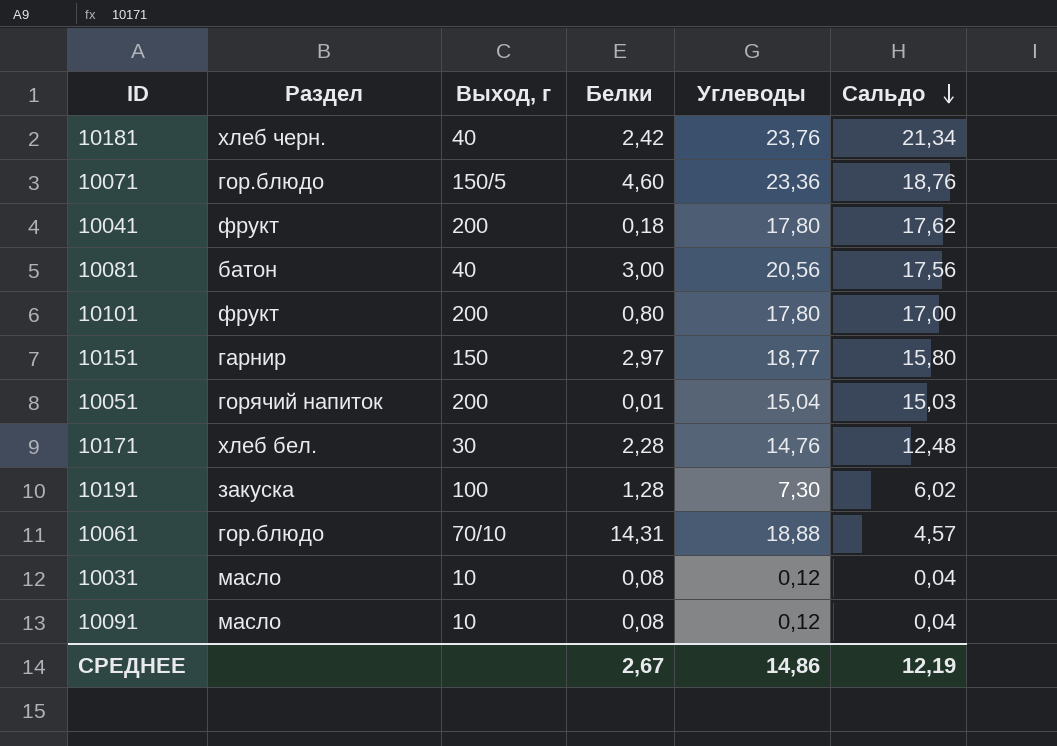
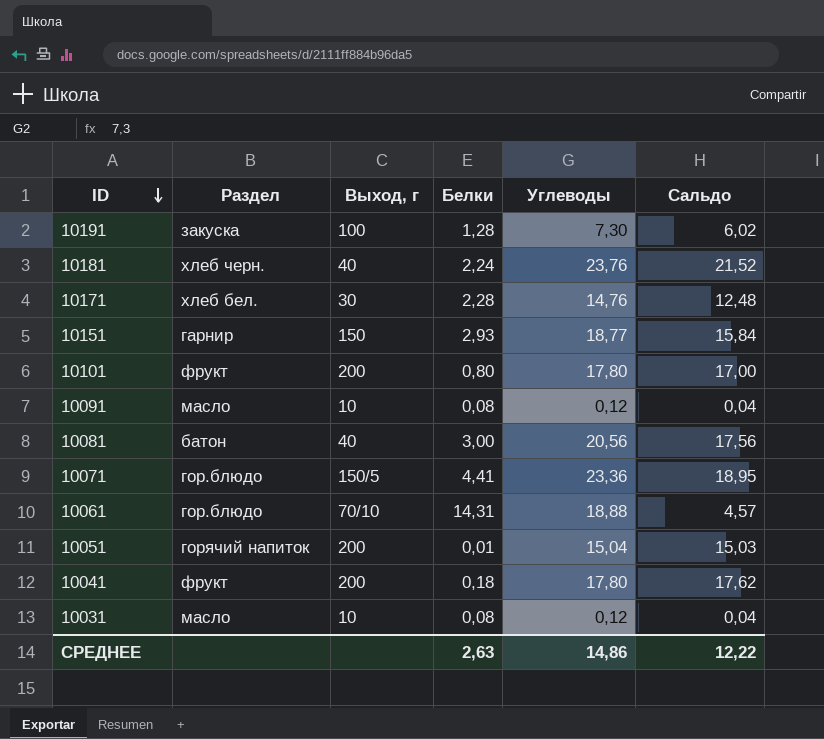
row order: Сальдо descending -> ID descending
10181 | Белки: 2,42 -> 2,24
10181 | Сальдо: 21,34 -> 21,52
10151 | Белки: 2,97 -> 2,93
10151 | Сальдо: 15,80 -> 15,84
10071 | Белки: 4,60 -> 4,41
10071 | Сальдо: 18,76 -> 18,95
СРЕДНЕЕ | Белки: 2,67 -> 2,63
СРЕДНЕЕ | Сальдо: 12,19 -> 12,22

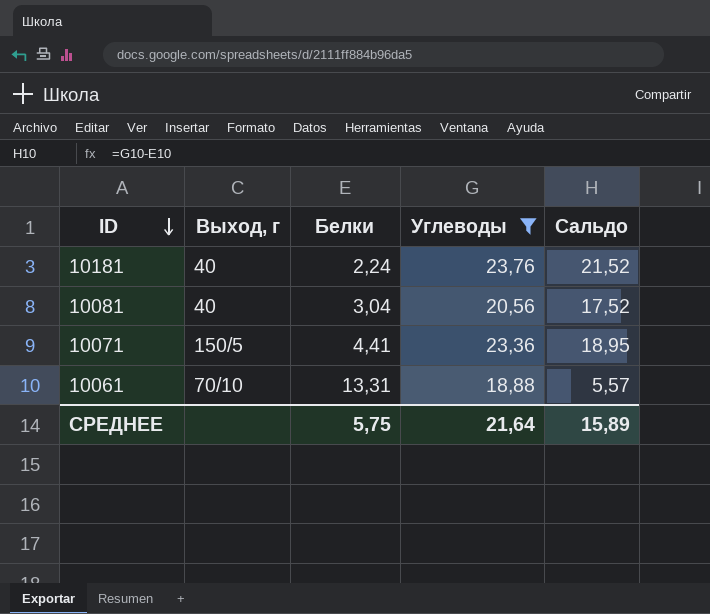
filter: none -> Углеводы >= 18,88
column Раздел | position: 2 -> none
10081 | Белки: 3,00 -> 3,04
10081 | Сальдо: 17,56 -> 17,52
10061 | Белки: 14,31 -> 13,31
10061 | Сальдо: 4,57 -> 5,57
СРЕДНЕЕ | Белки: 2,63 -> 5,75
СРЕДНЕЕ | Углеводы: 14,86 -> 21,64
СРЕДНЕЕ | Сальдо: 12,22 -> 15,89

